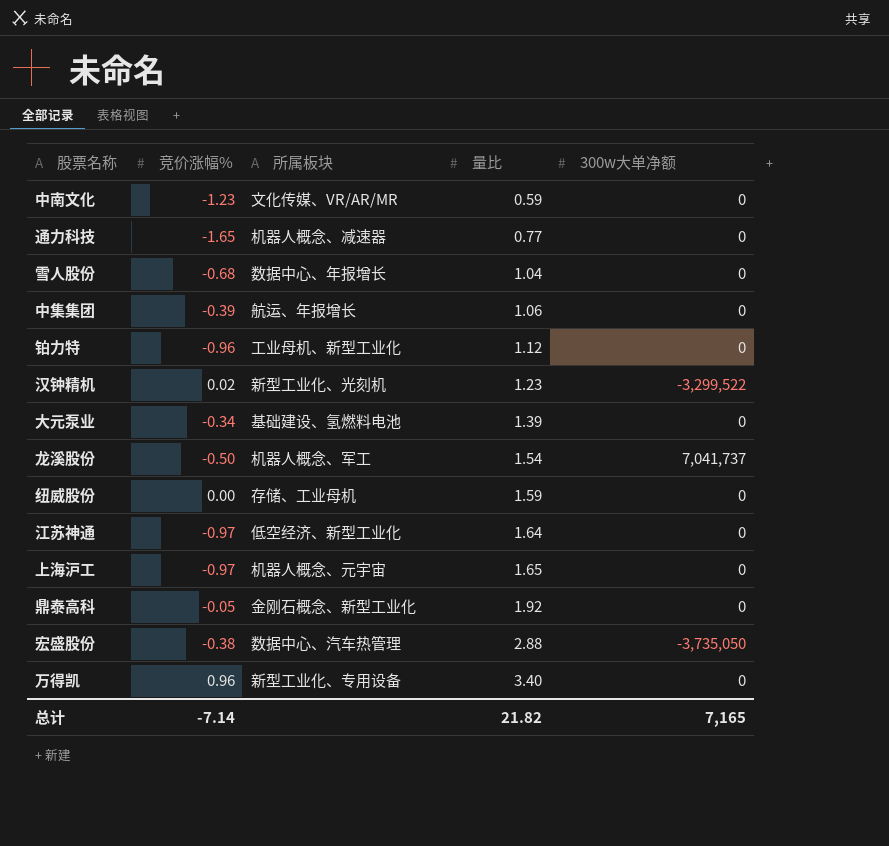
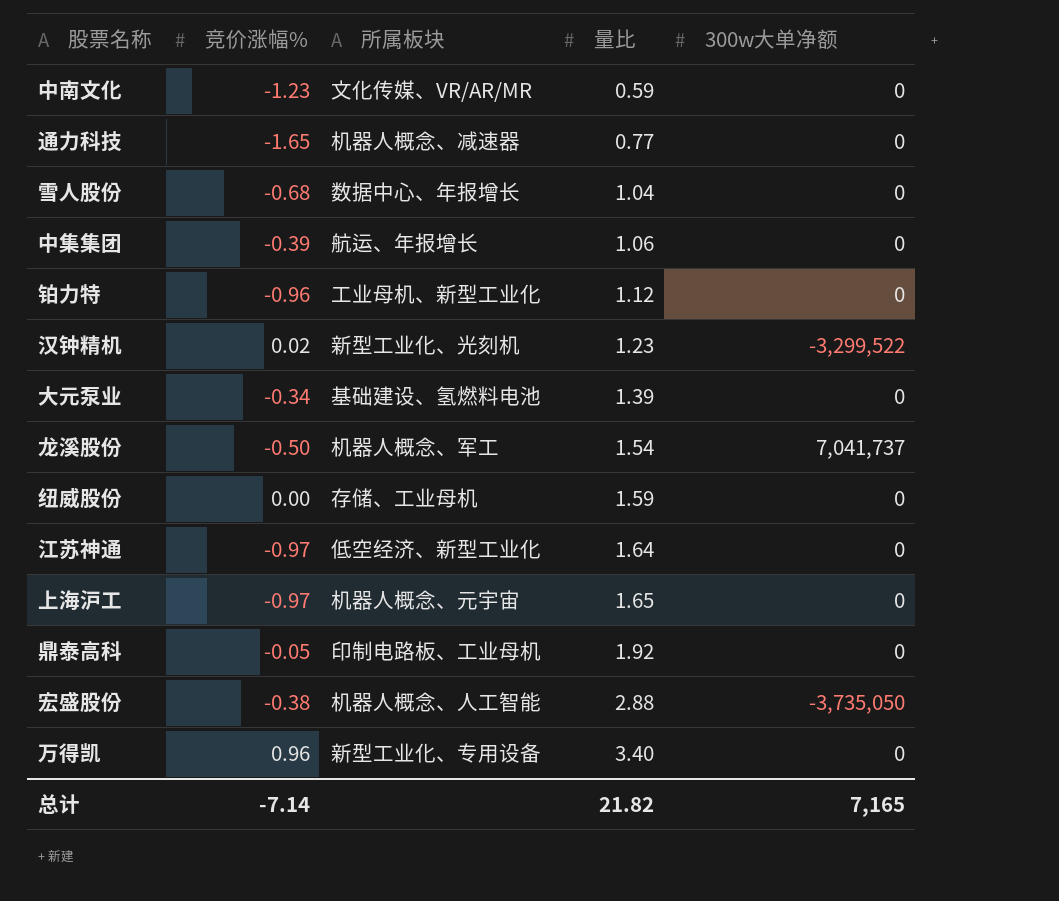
鼎泰高科 | 所属板块: 金刚石概念、新型工业化 -> 印制电路板、工业母机
宏盛股份 | 所属板块: 数据中心、汽车热管理 -> 机器人概念、人工智能

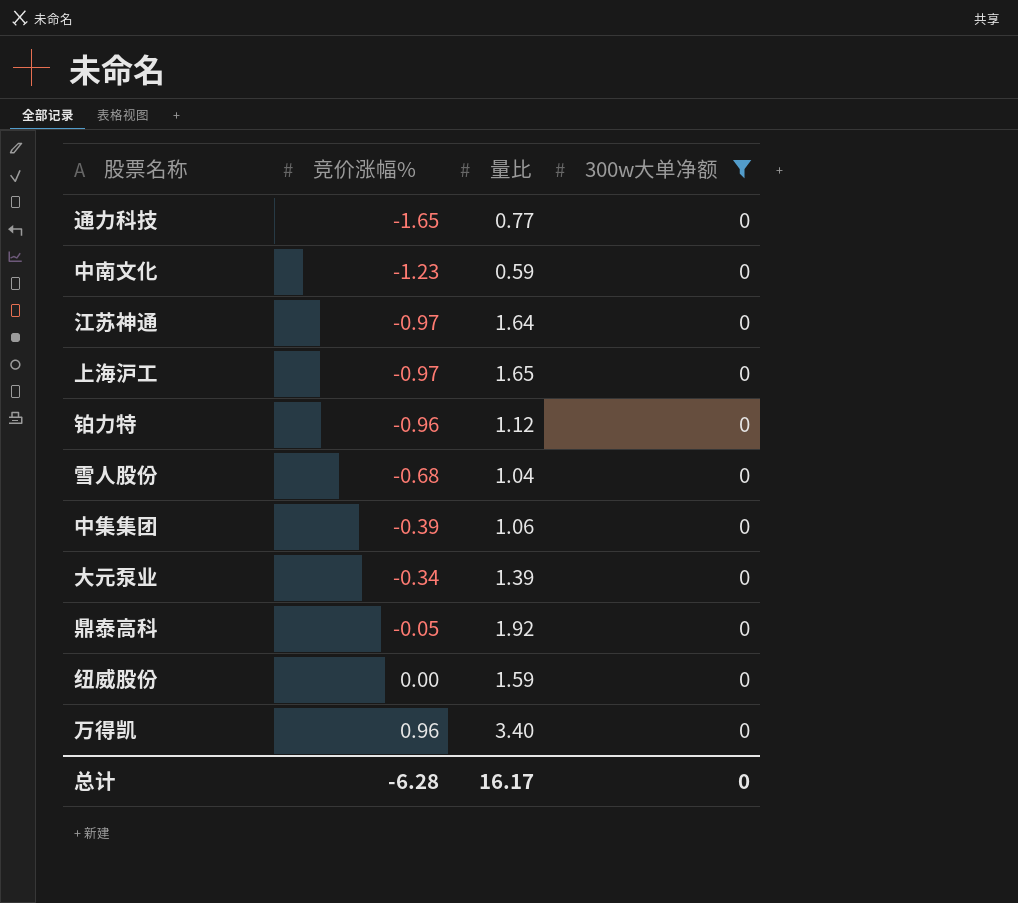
filter: none -> 300w大单净额 = 0
row order: 量比 ascending -> 竞价涨幅% ascending
column 所属板块 | position: 3 -> none
总计 | 竞价涨幅%: -7.14 -> -6.28
总计 | 量比: 21.82 -> 16.17
总计 | 300w大单净额: 7,165 -> 0

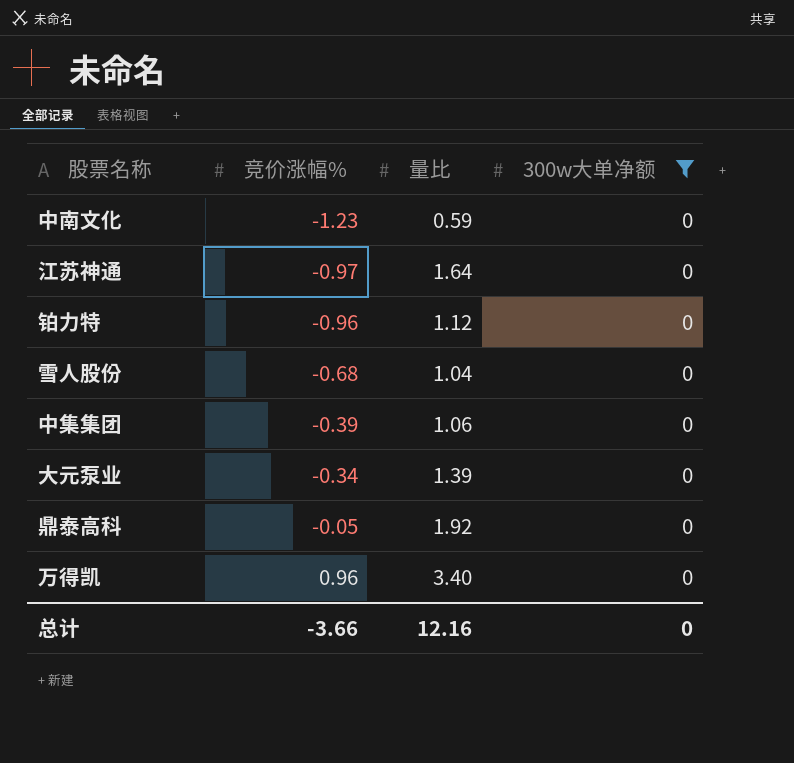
row 通力科技: -1.65 | 0.77 | 0 -> none
row 上海沪工: -0.97 | 1.65 | 0 -> none
row 纽威股份: 0.00 | 1.59 | 0 -> none
总计 | 竞价涨幅%: -6.28 -> -3.66
总计 | 量比: 16.17 -> 12.16

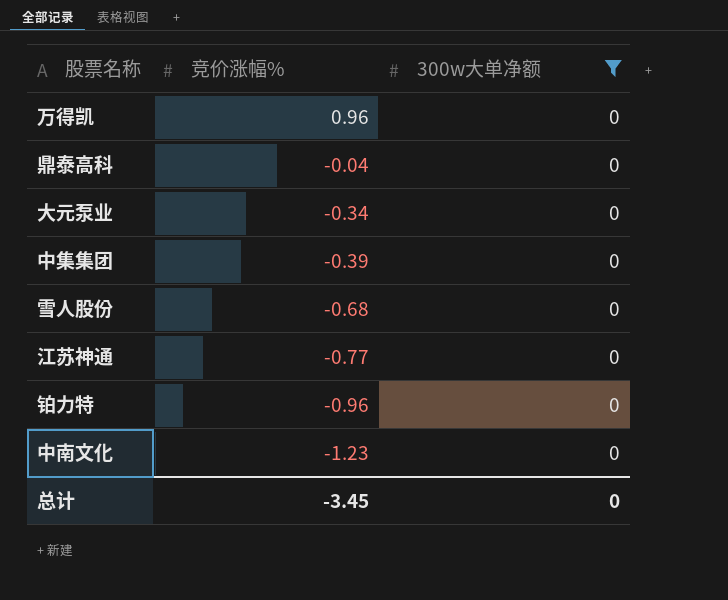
row order: 竞价涨幅% ascending -> 竞价涨幅% descending
column 量比 | position: 3 -> none
鼎泰高科 | 竞价涨幅%: -0.05 -> -0.04
江苏神通 | 竞价涨幅%: -0.97 -> -0.77
总计 | 竞价涨幅%: -3.66 -> -3.45

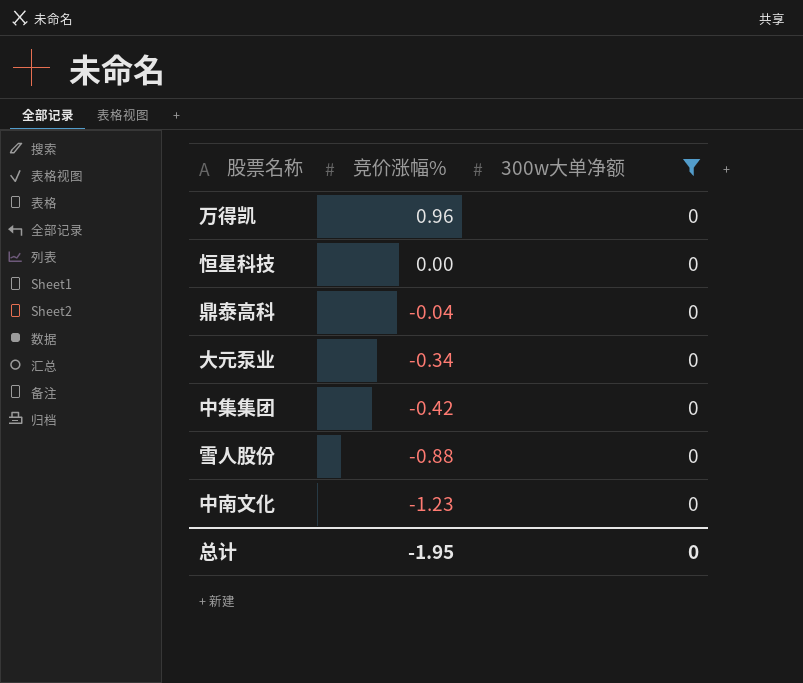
row 江苏神通: -0.77 | 0 -> none
row 铂力特: -0.96 | 0 -> none
row 恒星科技: none -> 0.00 | 0
中集集团 | 竞价涨幅%: -0.39 -> -0.42
雪人股份 | 竞价涨幅%: -0.68 -> -0.88
总计 | 竞价涨幅%: -3.45 -> -1.95

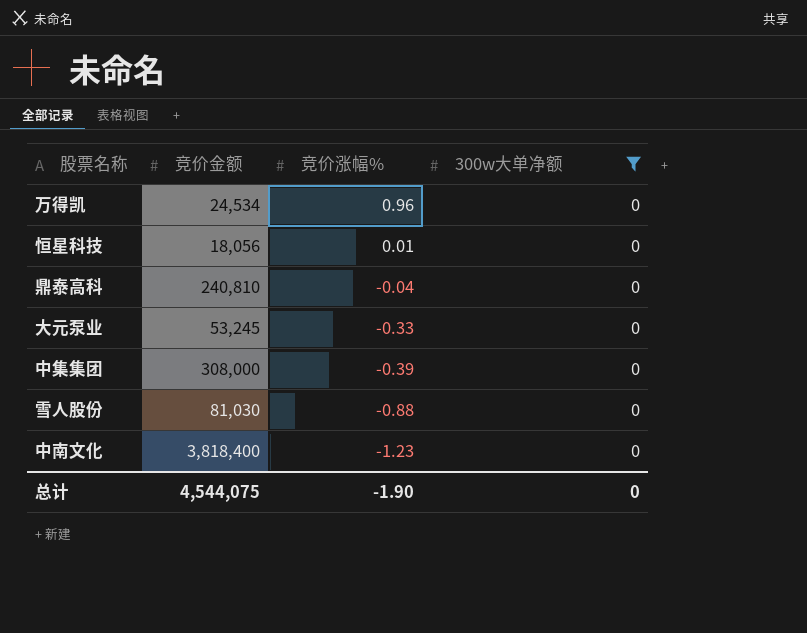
column 竞价金额 | position: none -> 2
恒星科技 | 竞价涨幅%: 0.00 -> 0.01
大元泵业 | 竞价涨幅%: -0.34 -> -0.33
中集集团 | 竞价涨幅%: -0.42 -> -0.39
总计 | 竞价涨幅%: -1.95 -> -1.90

